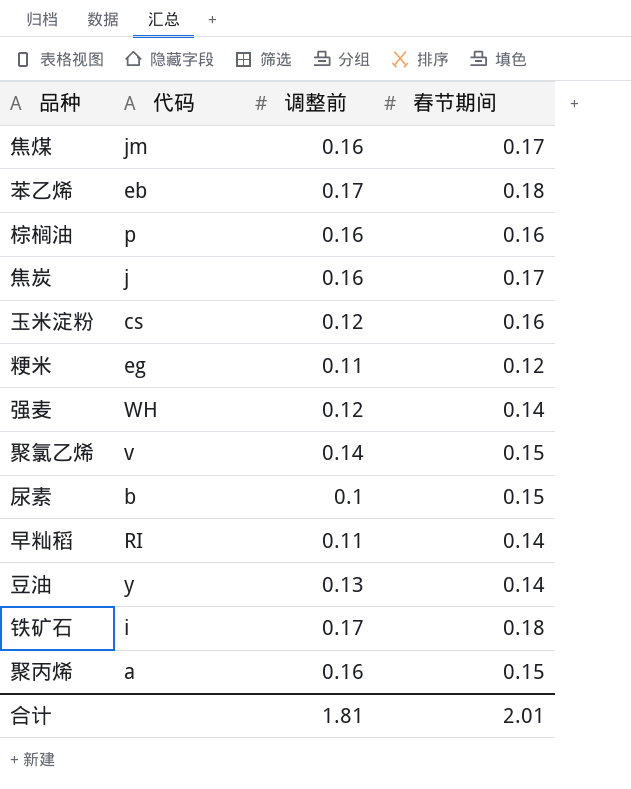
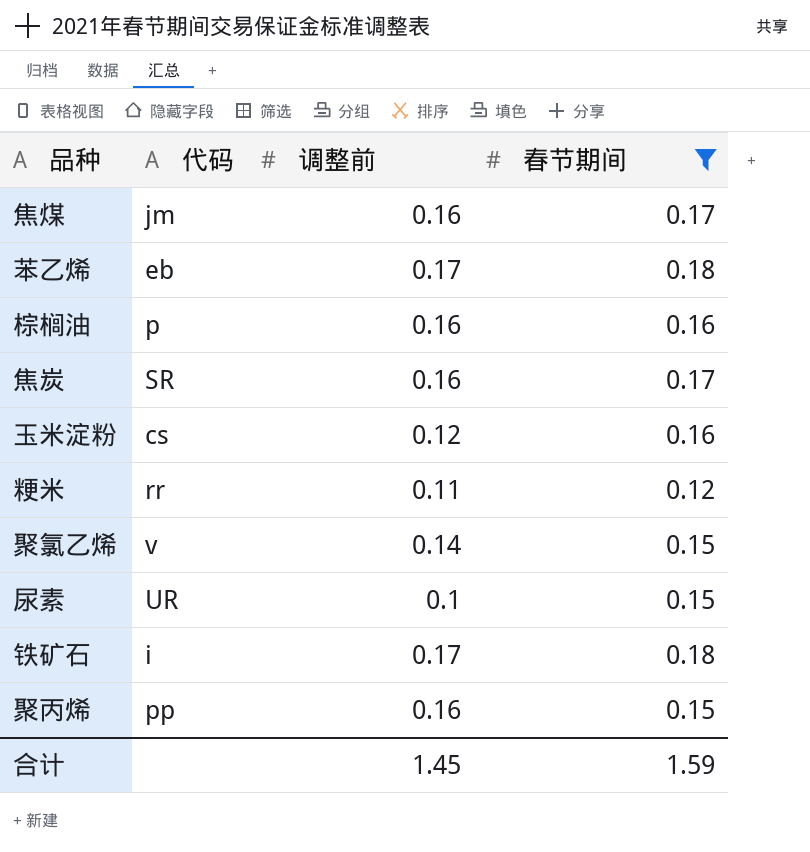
filter: none -> 春节期间 != 0.14
焦炭 | 代码: j -> SR
粳米 | 代码: eg -> rr
尿素 | 代码: b -> UR
聚丙烯 | 代码: a -> pp
合计 | 调整前: 1.81 -> 1.45
合计 | 春节期间: 2.01 -> 1.59

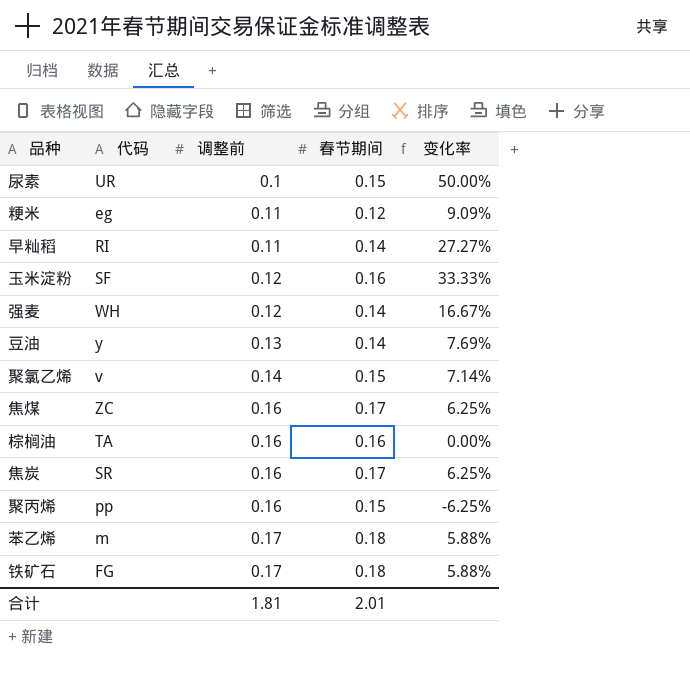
filter: 春节期间 != 0.14 -> none
row order: none -> 调整前 ascending
column 变化率 | formula: none -> ([春节期间] - [调整前]) / [调整前]
粳米 | 代码: rr -> eg
玉米淀粉 | 代码: cs -> SF
焦煤 | 代码: jm -> ZC
棕榈油 | 代码: p -> TA
苯乙烯 | 代码: eb -> m
铁矿石 | 代码: i -> FG
合计 | 调整前: 1.45 -> 1.81
合计 | 春节期间: 1.59 -> 2.01

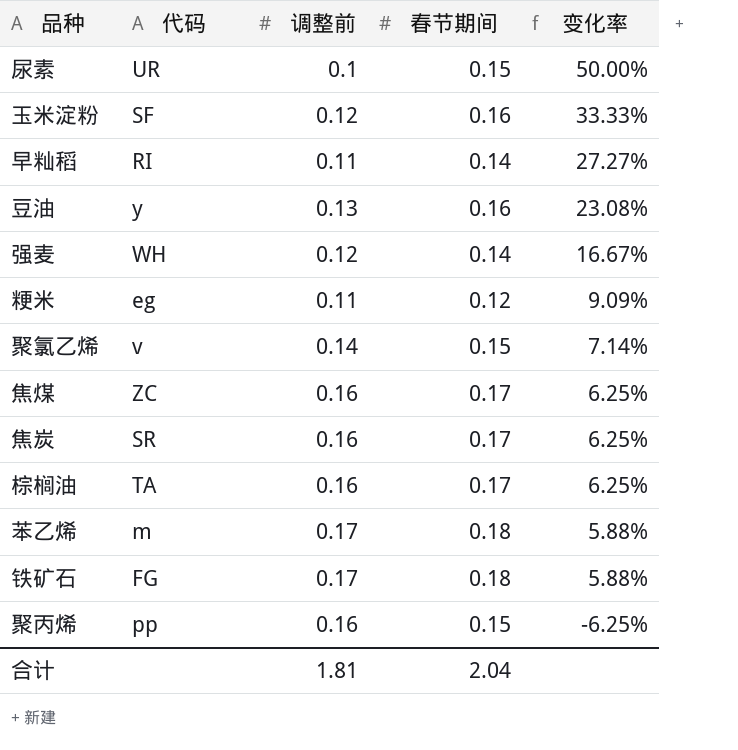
row order: 调整前 ascending -> 变化率 descending
豆油 | 春节期间: 0.14 -> 0.16
豆油 | 变化率: 7.69% -> 23.08%
棕榈油 | 春节期间: 0.16 -> 0.17
棕榈油 | 变化率: 0.00% -> 6.25%
合计 | 春节期间: 2.01 -> 2.04

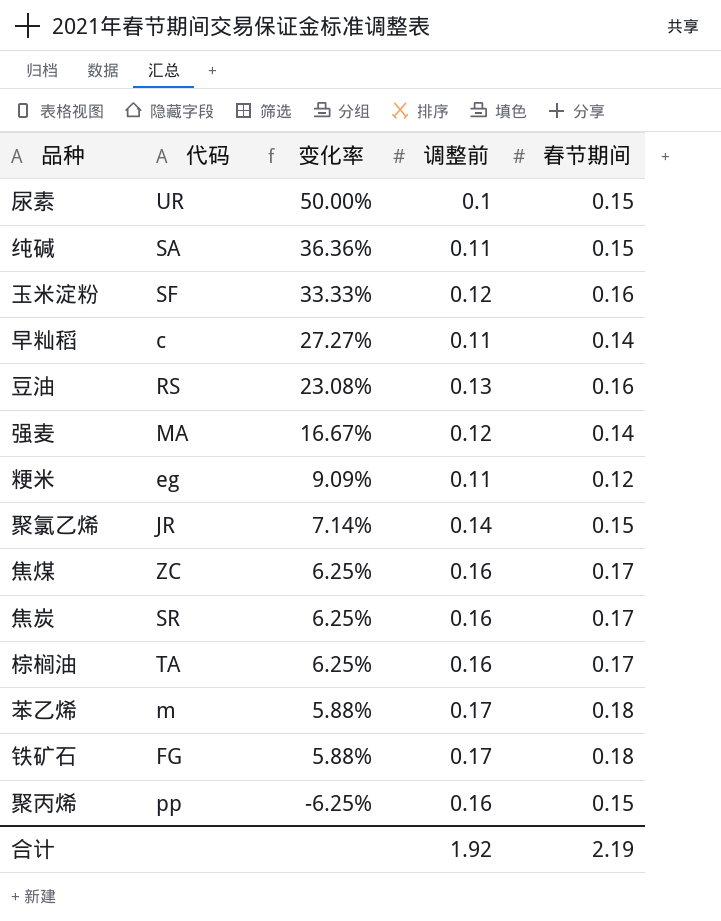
column 变化率 | position: 5 -> 3
row 纯碱: none -> SA | 36.36% | 0.11 | 0.15
早籼稻 | 代码: RI -> c
豆油 | 代码: y -> RS
强麦 | 代码: WH -> MA
聚氯乙烯 | 代码: v -> JR
合计 | 调整前: 1.81 -> 1.92
合计 | 春节期间: 2.04 -> 2.19

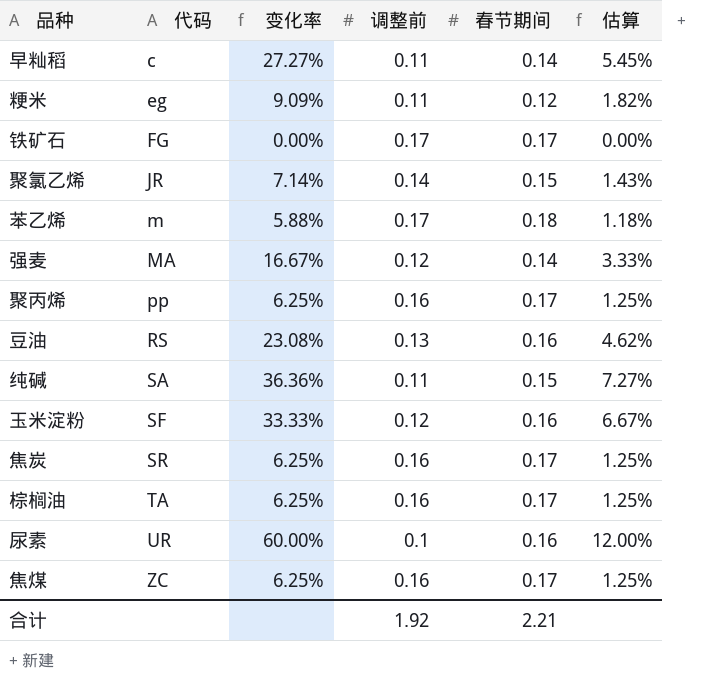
row order: 变化率 descending -> 代码 ascending
column 估算 | formula: none -> [变化率] * 0.2
铁矿石 | 变化率: 5.88% -> 0.00%
铁矿石 | 春节期间: 0.18 -> 0.17
聚丙烯 | 变化率: -6.25% -> 6.25%
聚丙烯 | 春节期间: 0.15 -> 0.17
尿素 | 变化率: 50.00% -> 60.00%
尿素 | 春节期间: 0.15 -> 0.16
合计 | 春节期间: 2.19 -> 2.21

